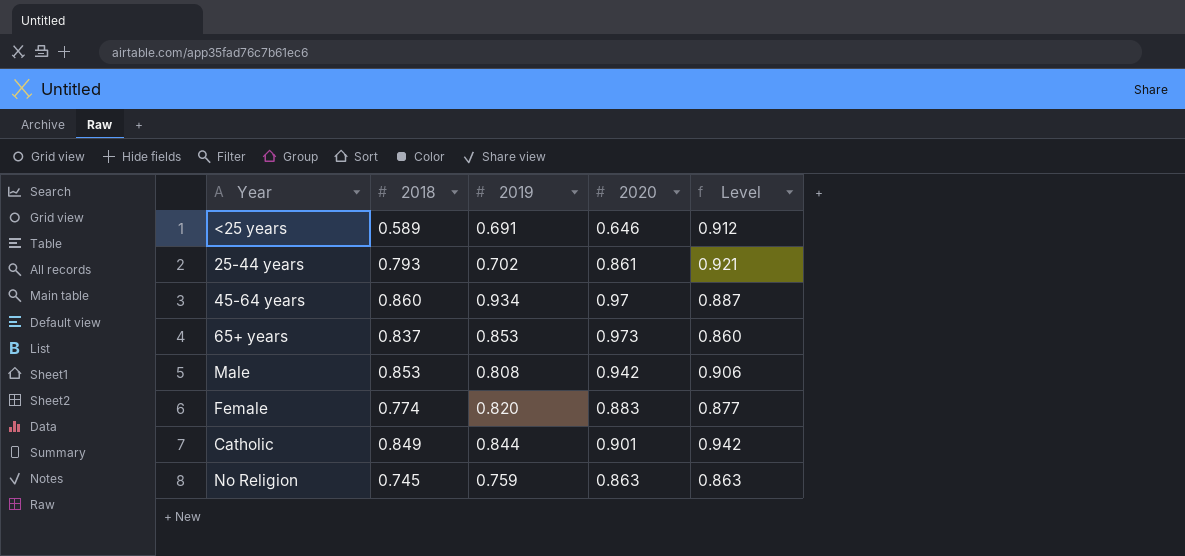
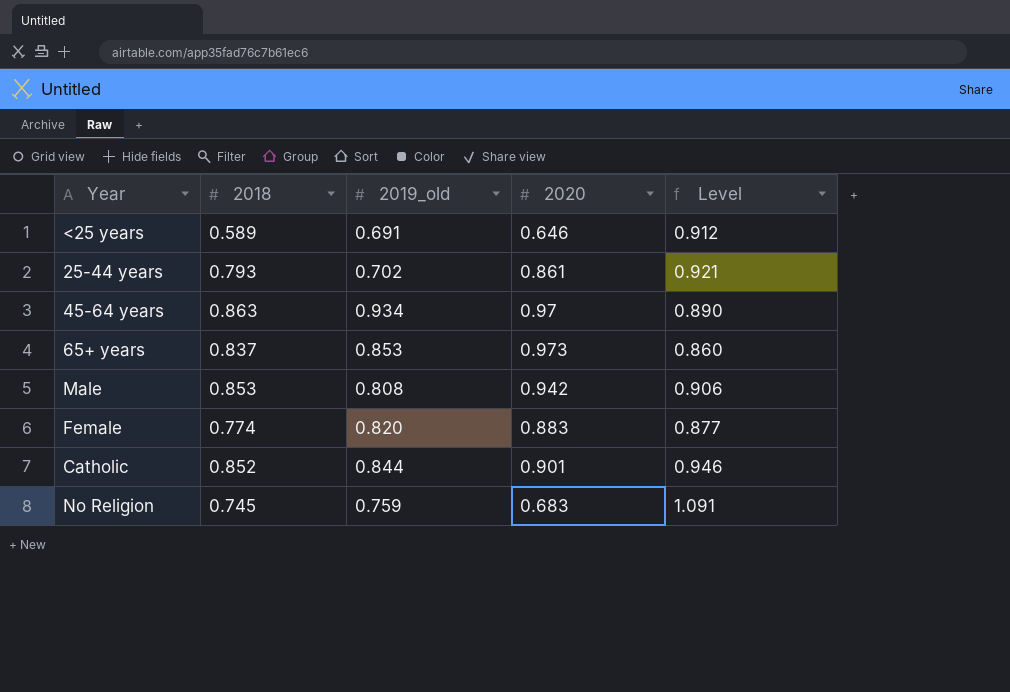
column name: 2019 -> 2019_old
45-64 years | 2018: 0.860 -> 0.863
45-64 years | Level: 0.887 -> 0.890
Catholic | 2018: 0.849 -> 0.852
Catholic | Level: 0.942 -> 0.946
No Religion | 2020: 0.863 -> 0.683
No Religion | Level: 0.863 -> 1.091

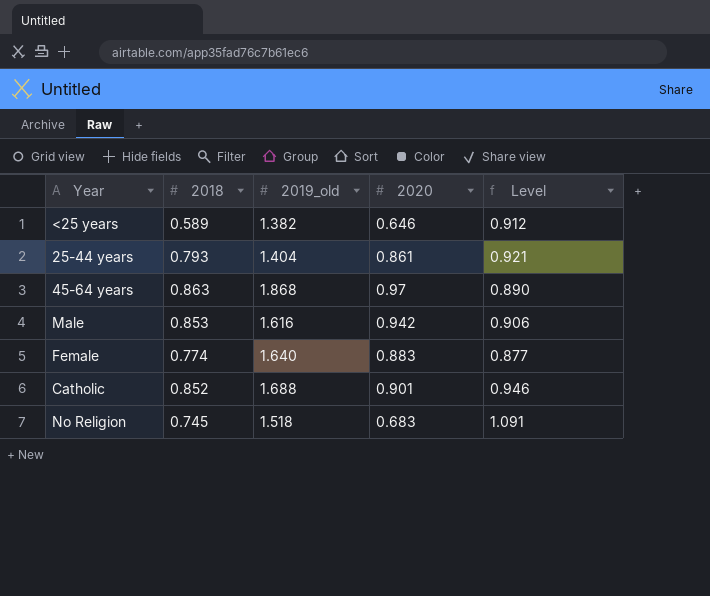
row 65+ years: 0.837 | 0.853 | 0.973 | 0.860 -> none
<25 years | 2019_old: 0.691 -> 1.382
25-44 years | 2019_old: 0.702 -> 1.404
45-64 years | 2019_old: 0.934 -> 1.868
Male | 2019_old: 0.808 -> 1.616
Female | 2019_old: 0.820 -> 1.640
Catholic | 2019_old: 0.844 -> 1.688
No Religion | 2019_old: 0.759 -> 1.518

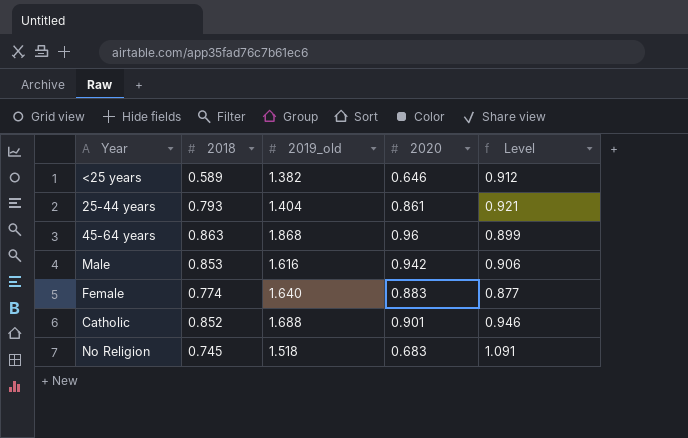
45-64 years | 2020: 0.97 -> 0.96
45-64 years | Level: 0.890 -> 0.899

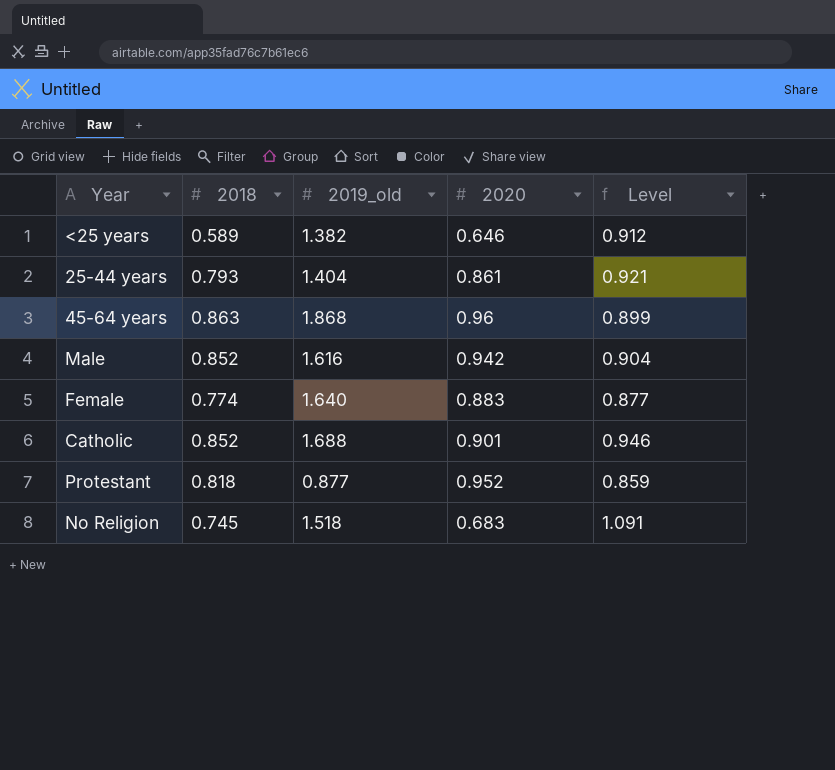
Male | 2018: 0.853 -> 0.852
Male | Level: 0.906 -> 0.904
row Protestant: none -> 0.818 | 0.877 | 0.952 | 0.859

